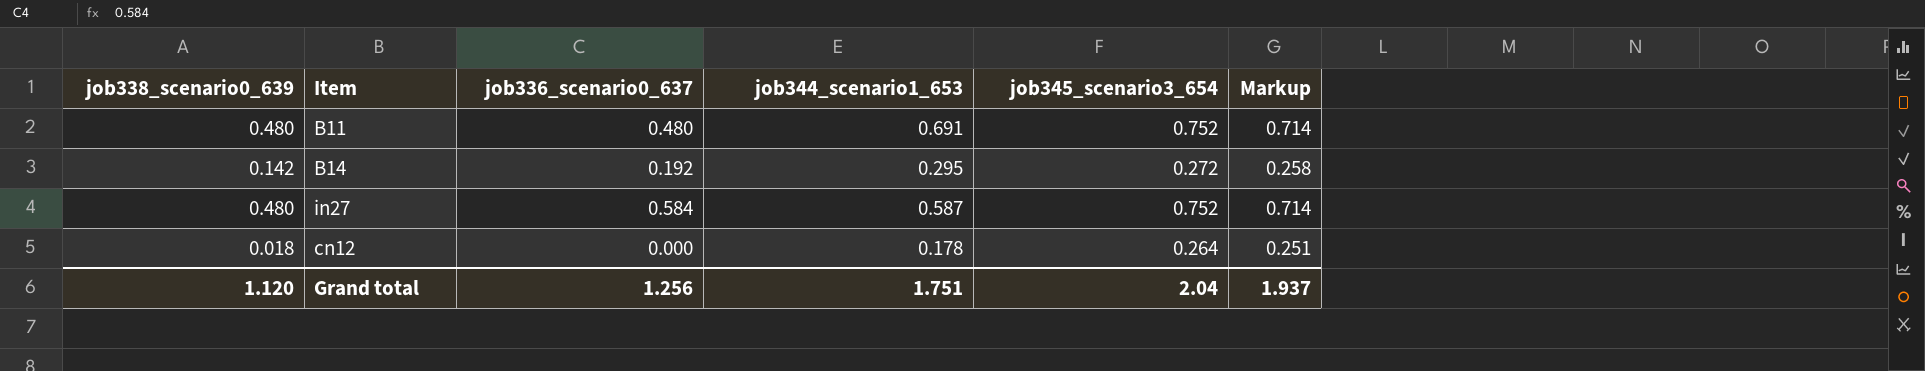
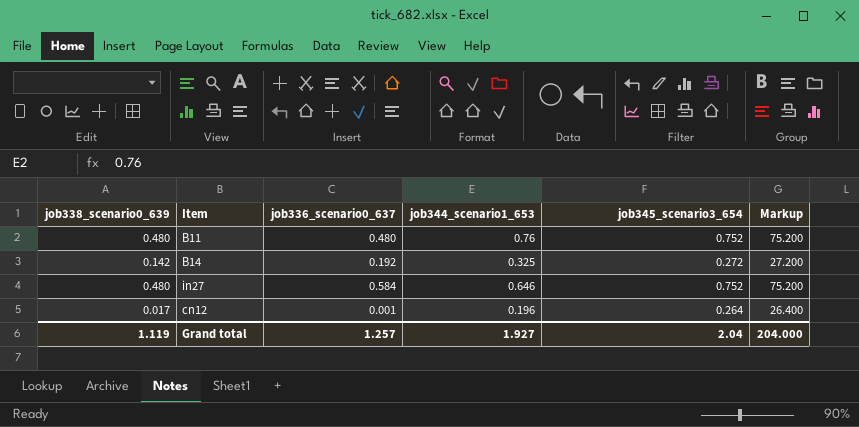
column Markup | formula: [job345_scenario3_654] * 0.95 -> [job345_scenario3_654] * 100
B11 | job344_scenario1_653: 0.691 -> 0.76
B14 | job344_scenario1_653: 0.295 -> 0.325
in27 | job344_scenario1_653: 0.587 -> 0.646
cn12 | job338_scenario0_639: 0.018 -> 0.017
cn12 | job336_scenario0_637: 0.000 -> 0.001
cn12 | job344_scenario1_653: 0.178 -> 0.196
Grand total | job338_scenario0_639: 1.120 -> 1.119
Grand total | job336_scenario0_637: 1.256 -> 1.257
Grand total | job344_scenario1_653: 1.751 -> 1.927
Grand total | Markup: 1.937 -> 204.000

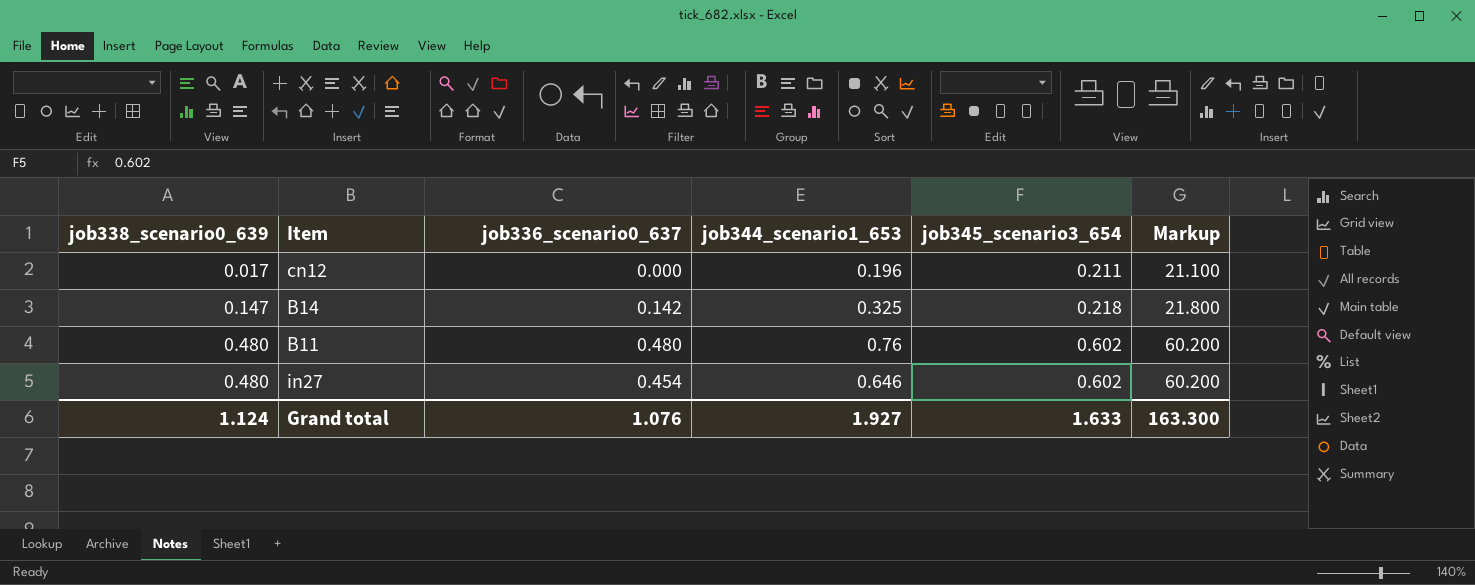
row order: none -> job338_scenario0_639 ascending
cn12 | job336_scenario0_637: 0.001 -> 0.000
cn12 | job345_scenario3_654: 0.264 -> 0.211
cn12 | Markup: 26.400 -> 21.100
B14 | job338_scenario0_639: 0.142 -> 0.147
B14 | job336_scenario0_637: 0.192 -> 0.142
B14 | job345_scenario3_654: 0.272 -> 0.218
B14 | Markup: 27.200 -> 21.800
B11 | job345_scenario3_654: 0.752 -> 0.602
B11 | Markup: 75.200 -> 60.200
in27 | job336_scenario0_637: 0.584 -> 0.454
in27 | job345_scenario3_654: 0.752 -> 0.602
in27 | Markup: 75.200 -> 60.200
Grand total | job338_scenario0_639: 1.119 -> 1.124
Grand total | job336_scenario0_637: 1.257 -> 1.076
Grand total | job345_scenario3_654: 2.04 -> 1.633
Grand total | Markup: 204.000 -> 163.300

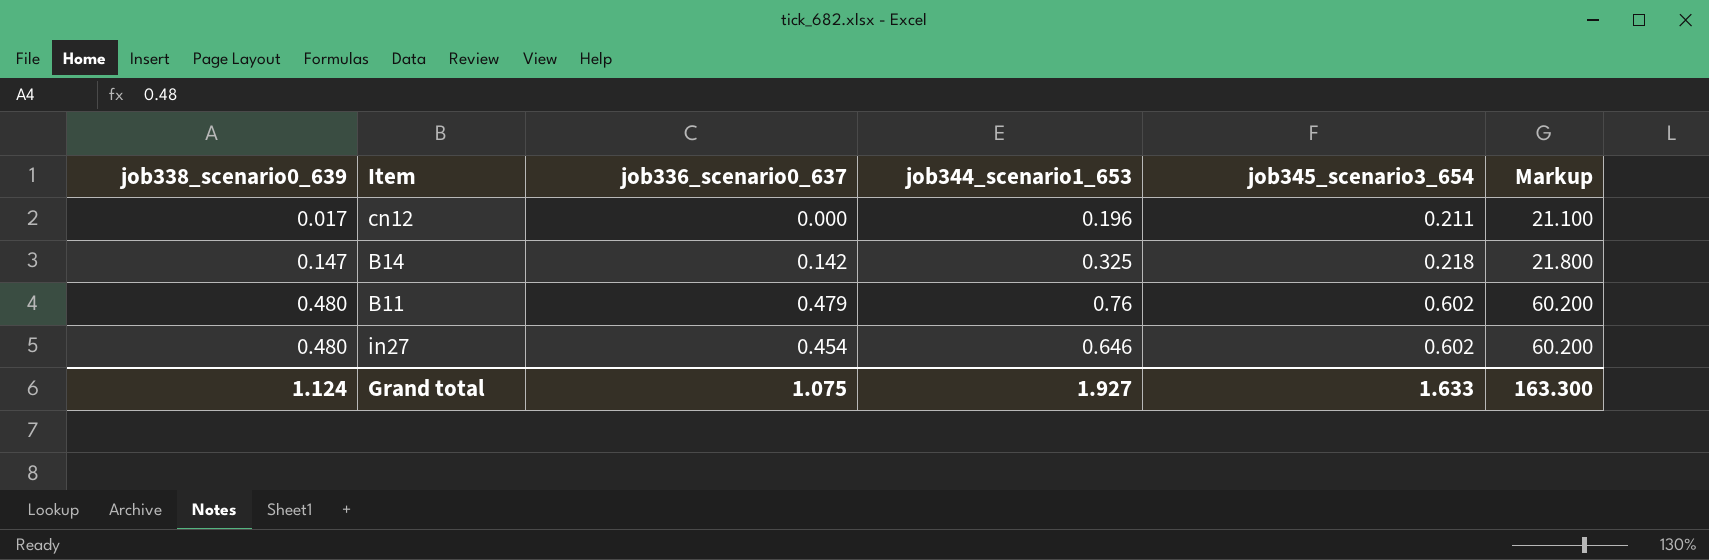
B11 | job336_scenario0_637: 0.480 -> 0.479
Grand total | job336_scenario0_637: 1.076 -> 1.075

